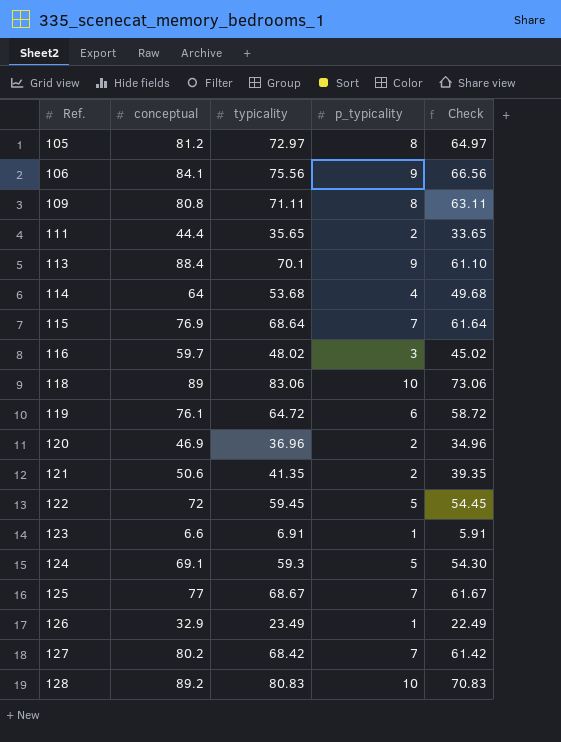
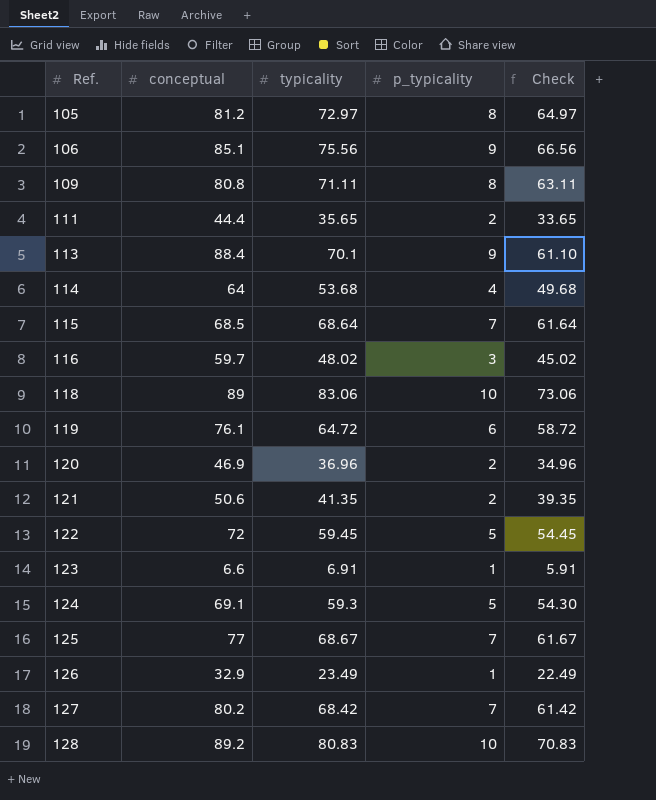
106 | conceptual: 84.1 -> 85.1
115 | conceptual: 76.9 -> 68.5

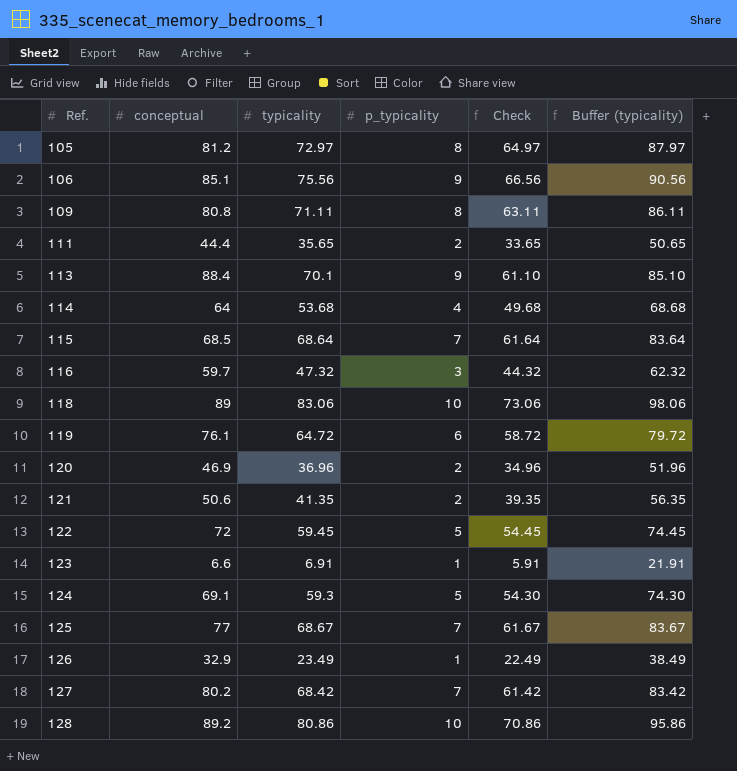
column Buffer (typicality) | formula: none -> [typicality] + 15
116 | typicality: 48.02 -> 47.32
116 | Check: 45.02 -> 44.32
128 | typicality: 80.83 -> 80.86
128 | Check: 70.83 -> 70.86

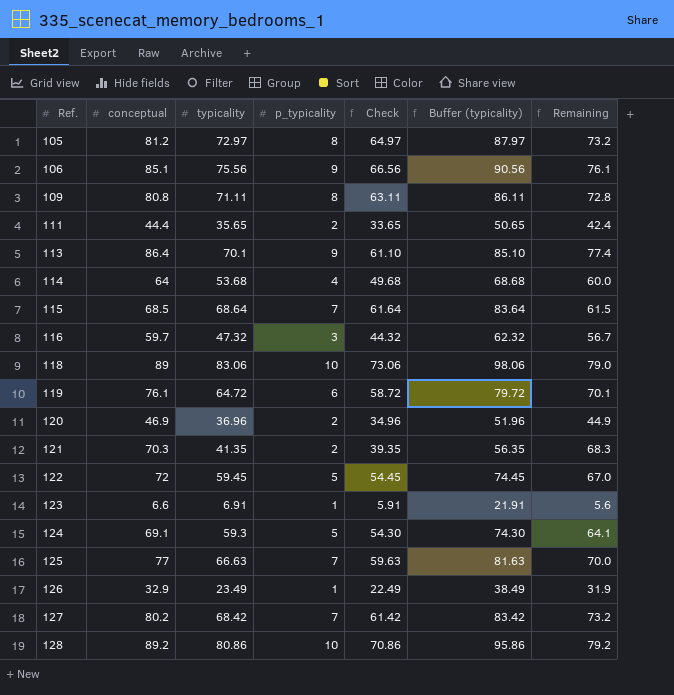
column Remaining | formula: none -> [conceptual] - [p_typicality]
113 | conceptual: 88.4 -> 86.4
121 | conceptual: 50.6 -> 70.3
125 | typicality: 68.67 -> 66.63
125 | Check: 61.67 -> 59.63
125 | Buffer (typicality): 83.67 -> 81.63

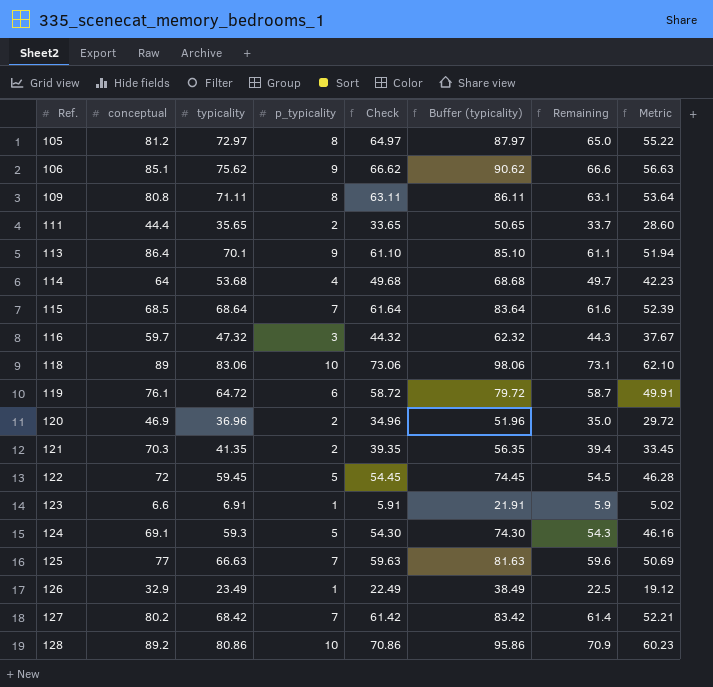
column Remaining | formula: [conceptual] - [p_typicality] -> [typicality] - [p_typicality]
column Metric | formula: none -> [Check] * 0.85
106 | typicality: 75.56 -> 75.62
106 | Check: 66.56 -> 66.62
106 | Buffer (typicality): 90.56 -> 90.62

